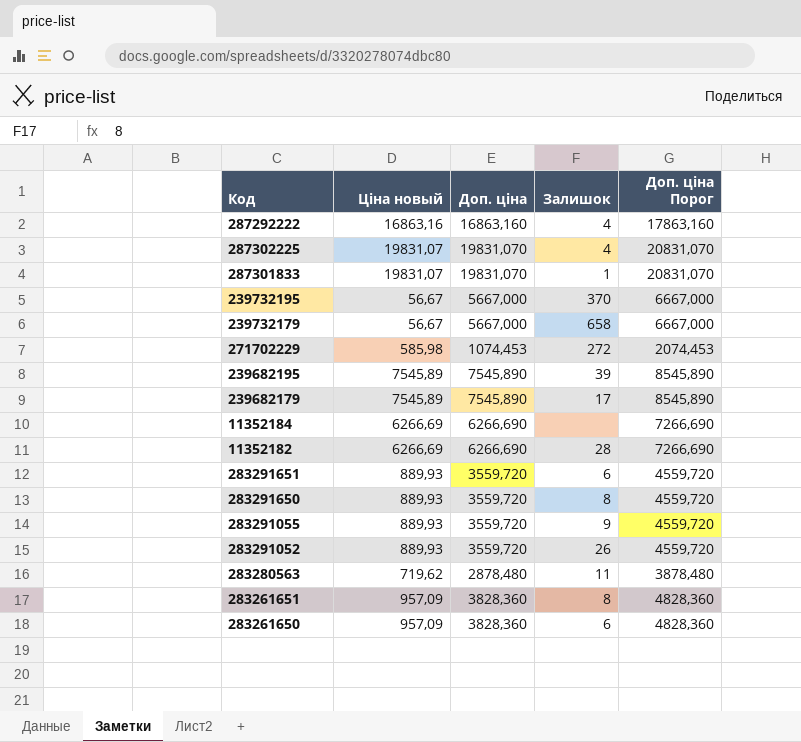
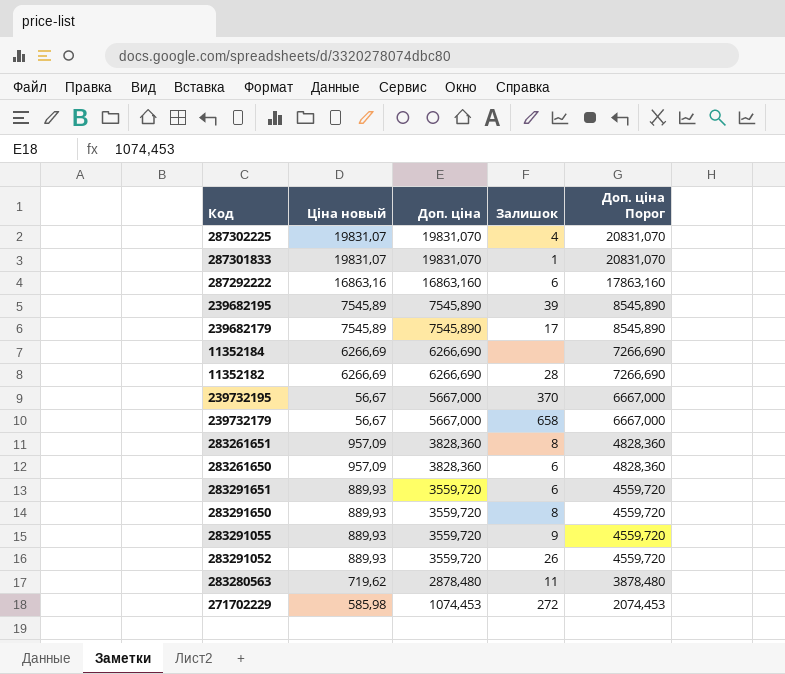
row order: none -> Доп. ціна descending
287292222 | Залишок: 4 -> 6

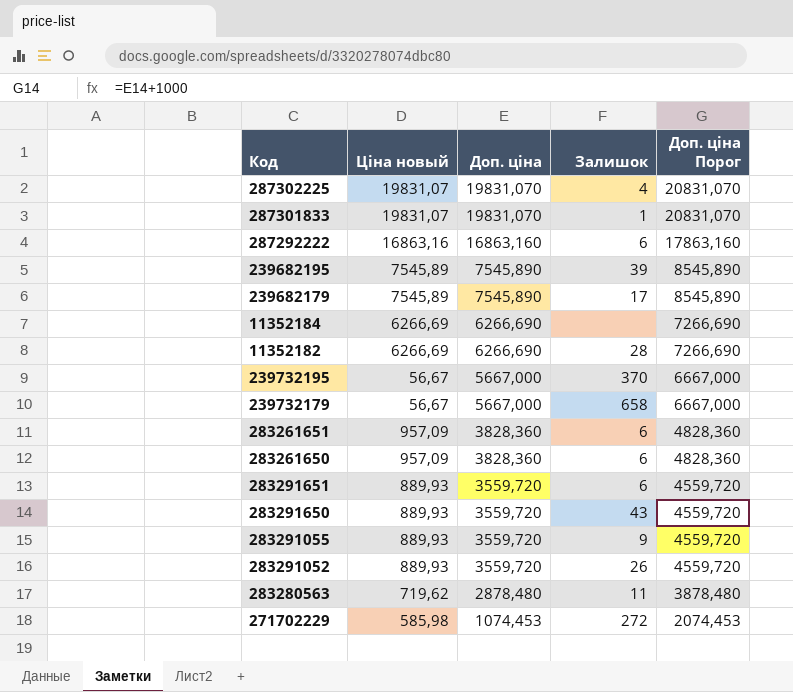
283261651 | Залишок: 8 -> 6
283291650 | Залишок: 8 -> 43

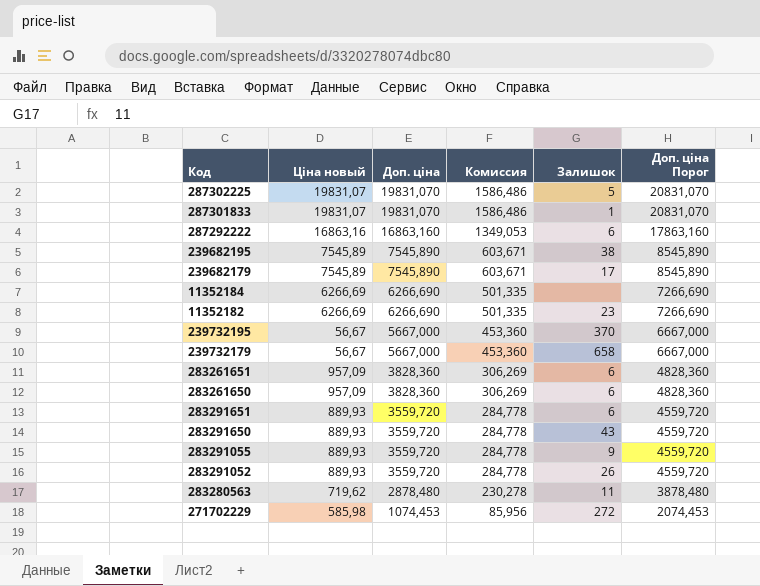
column Комиссия | formula: none -> [Доп. ціна] * 0,08
287302225 | Залишок: 4 -> 5
239682195 | Залишок: 39 -> 38
11352182 | Залишок: 28 -> 23

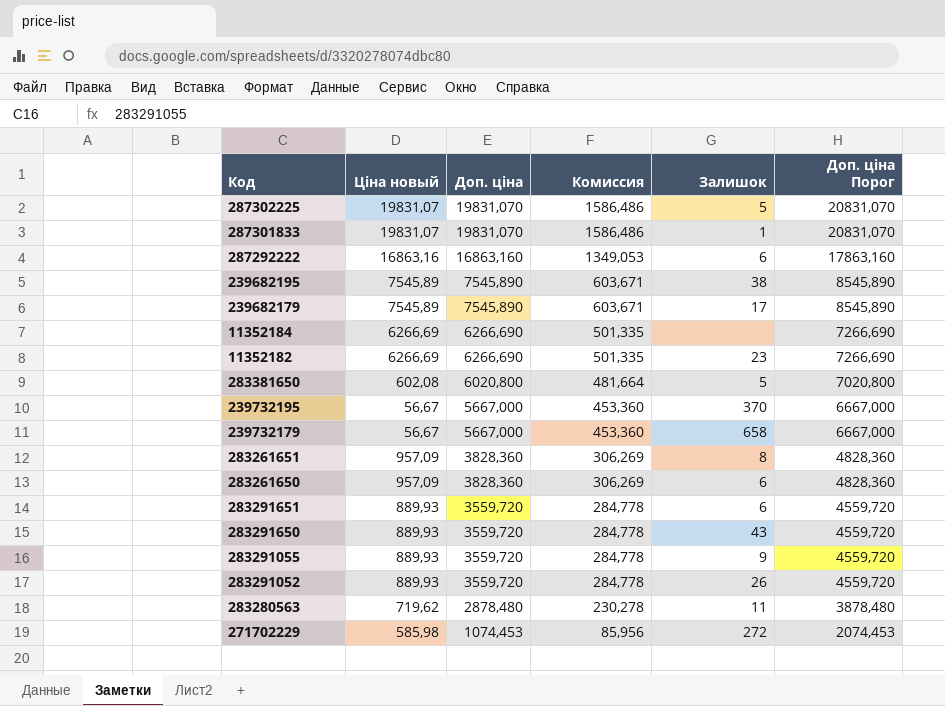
row 283381650: none -> 602,08 | 6020,800 | 481,664 | 5 | 7020,800
283261651 | Залишок: 6 -> 8

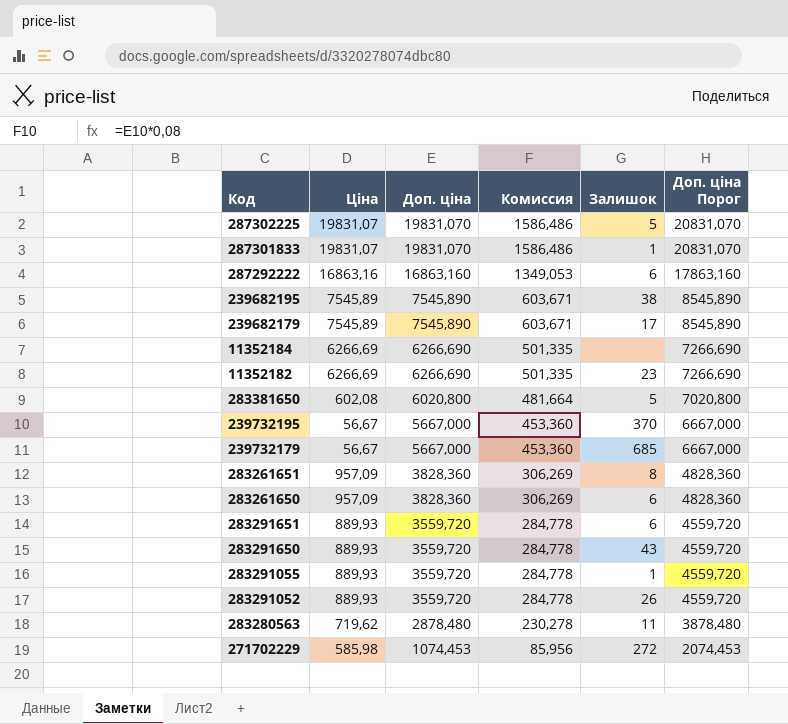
column name: Ціна новый -> Ціна
239732179 | Залишок: 658 -> 685
283291055 | Залишок: 9 -> 1

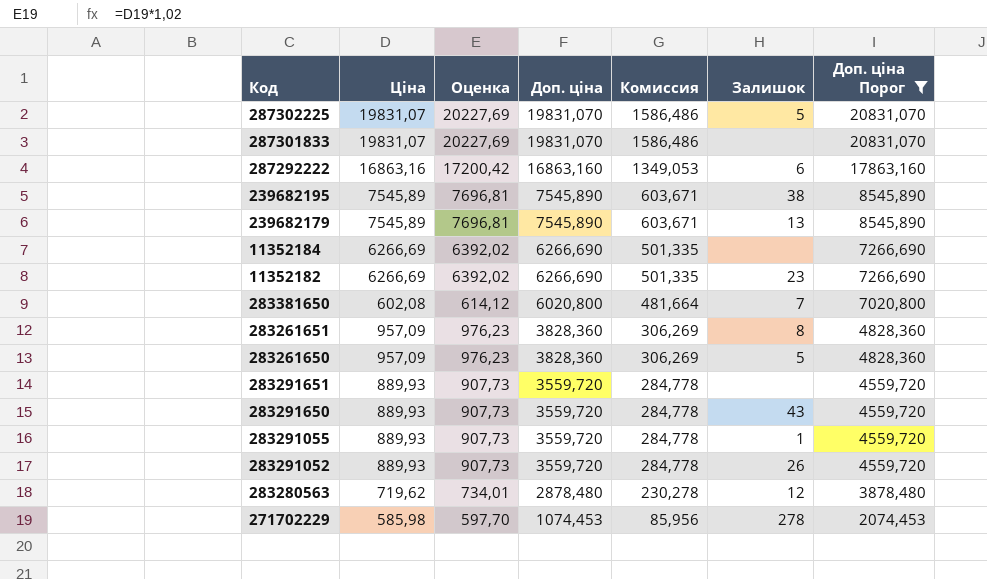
filter: none -> Доп. ціна Порог != 6667,000
column Оценка | formula: none -> [Ціна] * 1,02
287301833 | Залишок: 1 -> none
239682179 | Залишок: 17 -> 13
283381650 | Залишок: 5 -> 7
283261650 | Залишок: 6 -> 5
283291651 | Залишок: 6 -> none
283280563 | Залишок: 11 -> 12
271702229 | Залишок: 272 -> 278

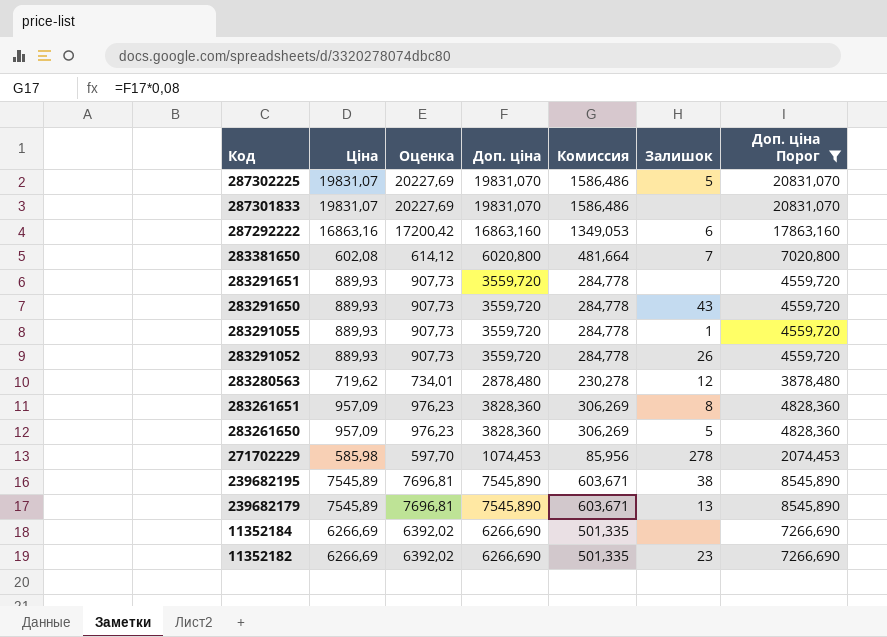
row order: Доп. ціна descending -> Код descending

